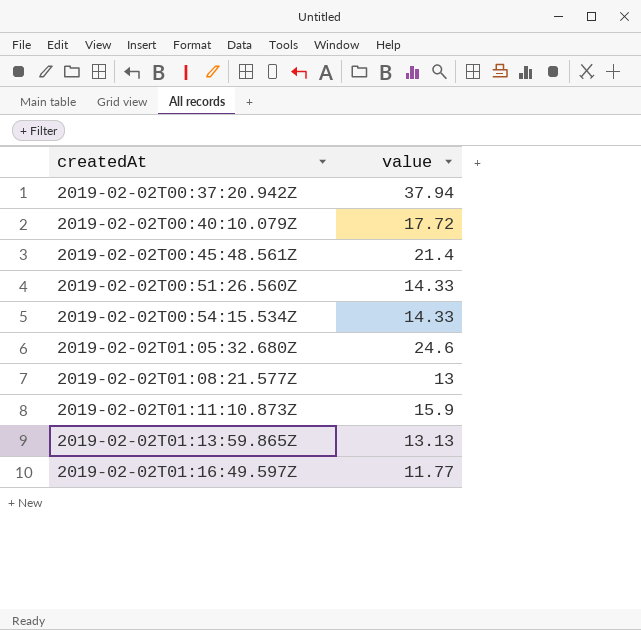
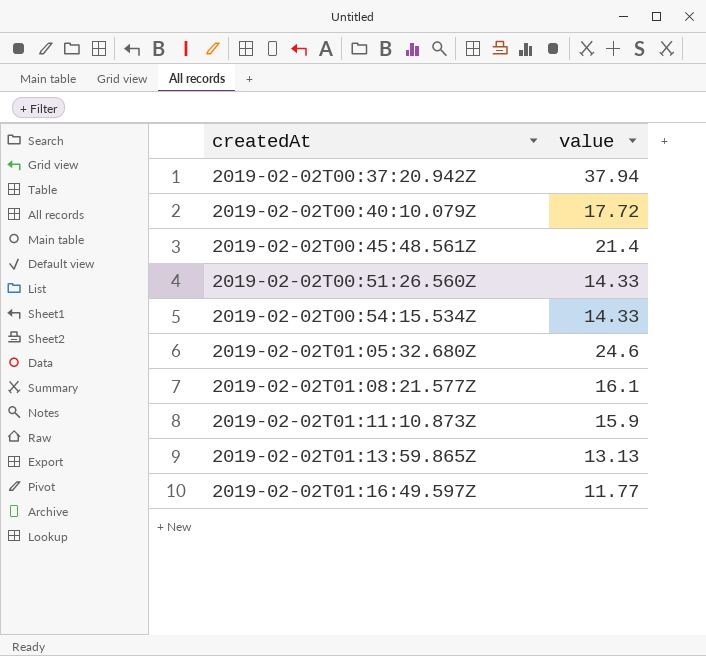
2019-02-02T01:08:21.577Z | value: 13 -> 16.1

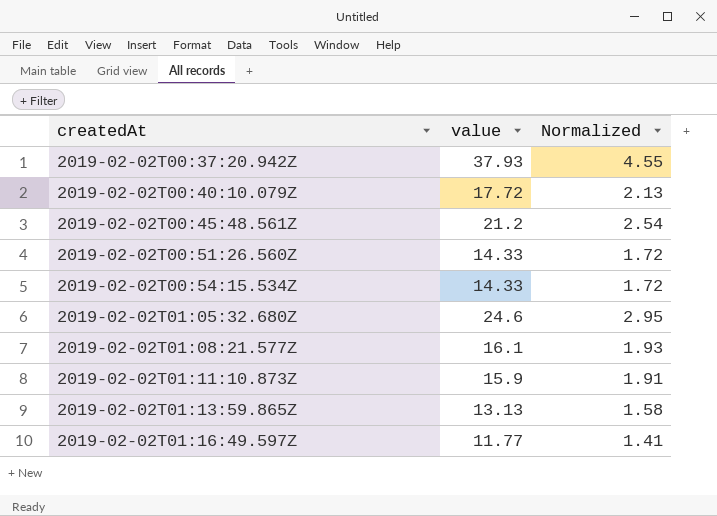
column Normalized | formula: none -> [value] * 0.12
2019-02-02T00:37:20.942Z | value: 37.94 -> 37.93
2019-02-02T00:45:48.561Z | value: 21.4 -> 21.2

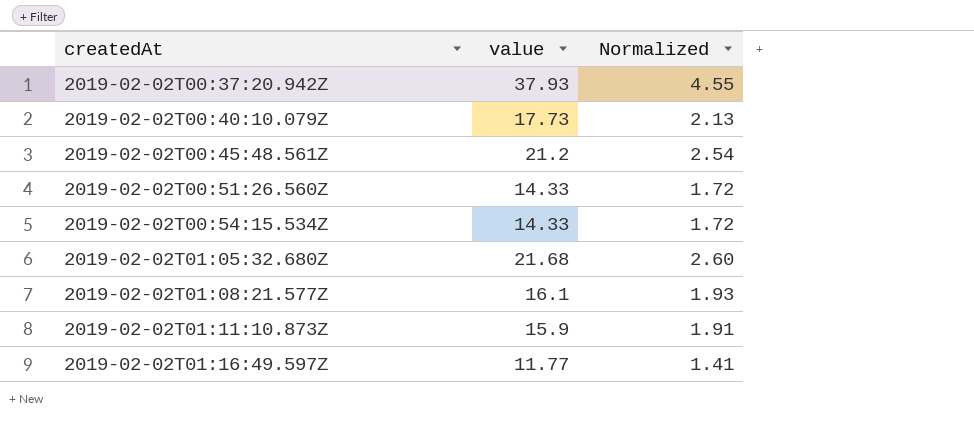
row 2019-02-02T01:13:59.865Z: 13.13 | 1.58 -> none
2019-02-02T00:40:10.079Z | value: 17.72 -> 17.73
2019-02-02T01:05:32.680Z | value: 24.6 -> 21.68
2019-02-02T01:05:32.680Z | Normalized: 2.95 -> 2.60

